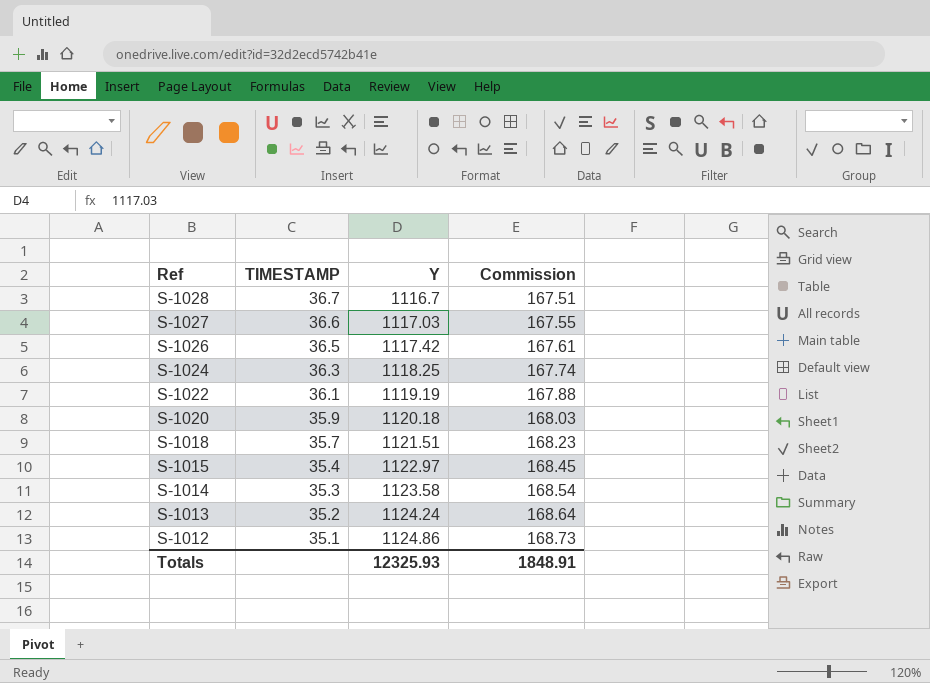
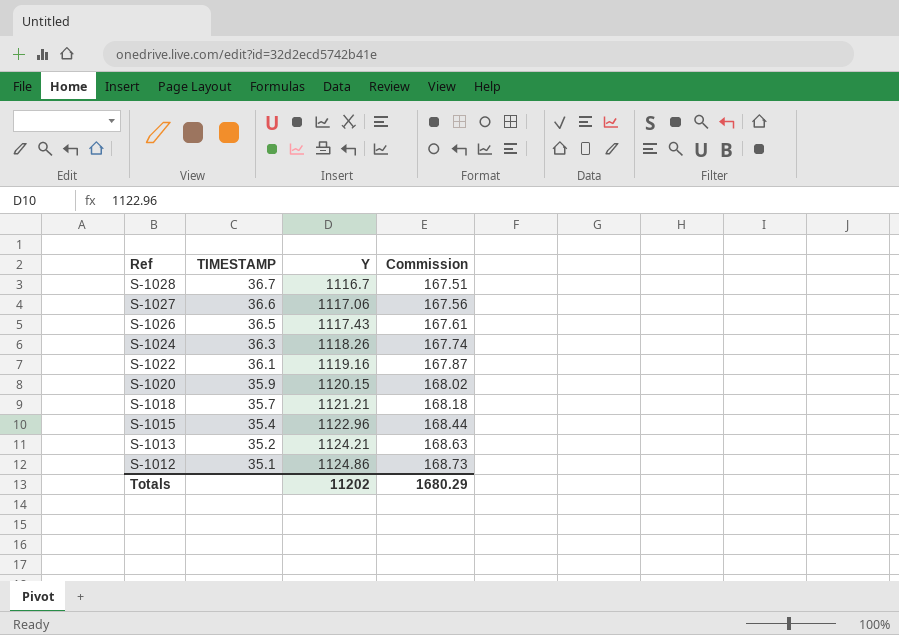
row S-1014: 35.3 | 1123.58 | 168.54 -> none
S-1027 | Y: 1117.03 -> 1117.06
S-1027 | Commission: 167.55 -> 167.56
S-1026 | Y: 1117.42 -> 1117.43
S-1024 | Y: 1118.25 -> 1118.26
S-1022 | Y: 1119.19 -> 1119.16
S-1022 | Commission: 167.88 -> 167.87
S-1020 | Y: 1120.18 -> 1120.15
S-1020 | Commission: 168.03 -> 168.02
S-1018 | Y: 1121.51 -> 1121.21
S-1018 | Commission: 168.23 -> 168.18
S-1015 | Y: 1122.97 -> 1122.96
S-1015 | Commission: 168.45 -> 168.44
S-1013 | Y: 1124.24 -> 1124.21
S-1013 | Commission: 168.64 -> 168.63
Totals | Y: 12325.93 -> 11202
Totals | Commission: 1848.91 -> 1680.29

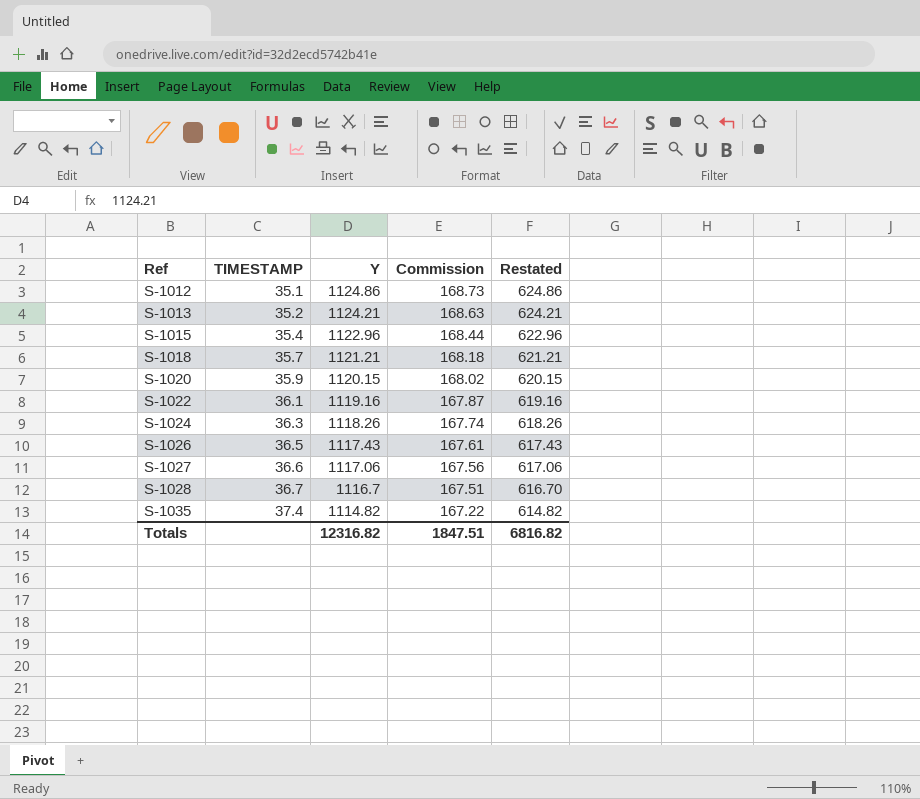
row order: Ref descending -> Ref ascending
column Restated | formula: none -> [Y] - 500
row S-1035: none -> 37.4 | 1114.82 | 167.22 | 614.82
Totals | Y: 11202 -> 12316.82
Totals | Commission: 1680.29 -> 1847.51

